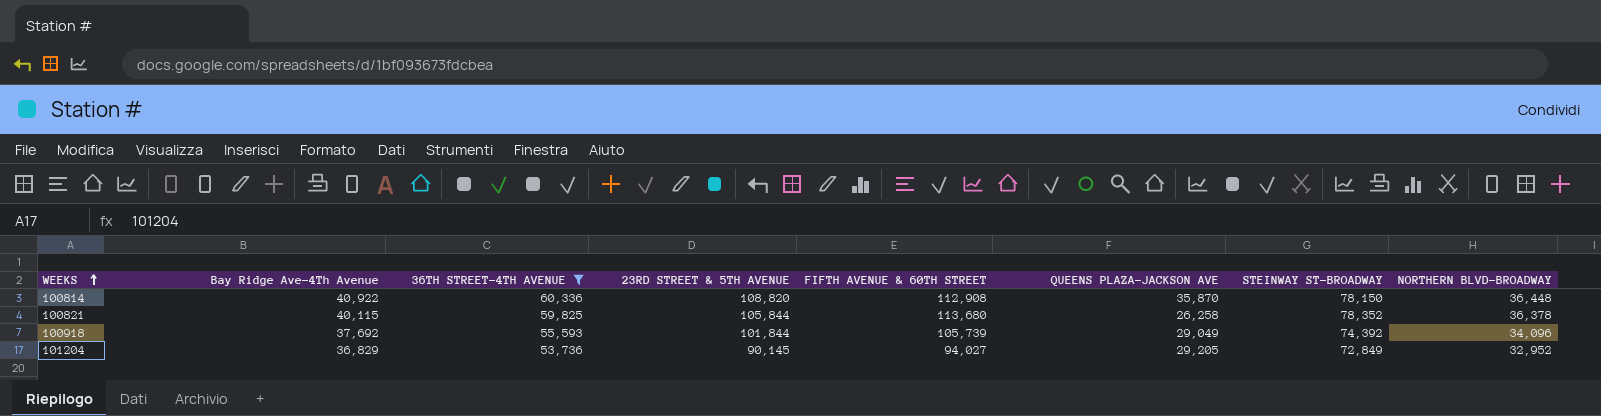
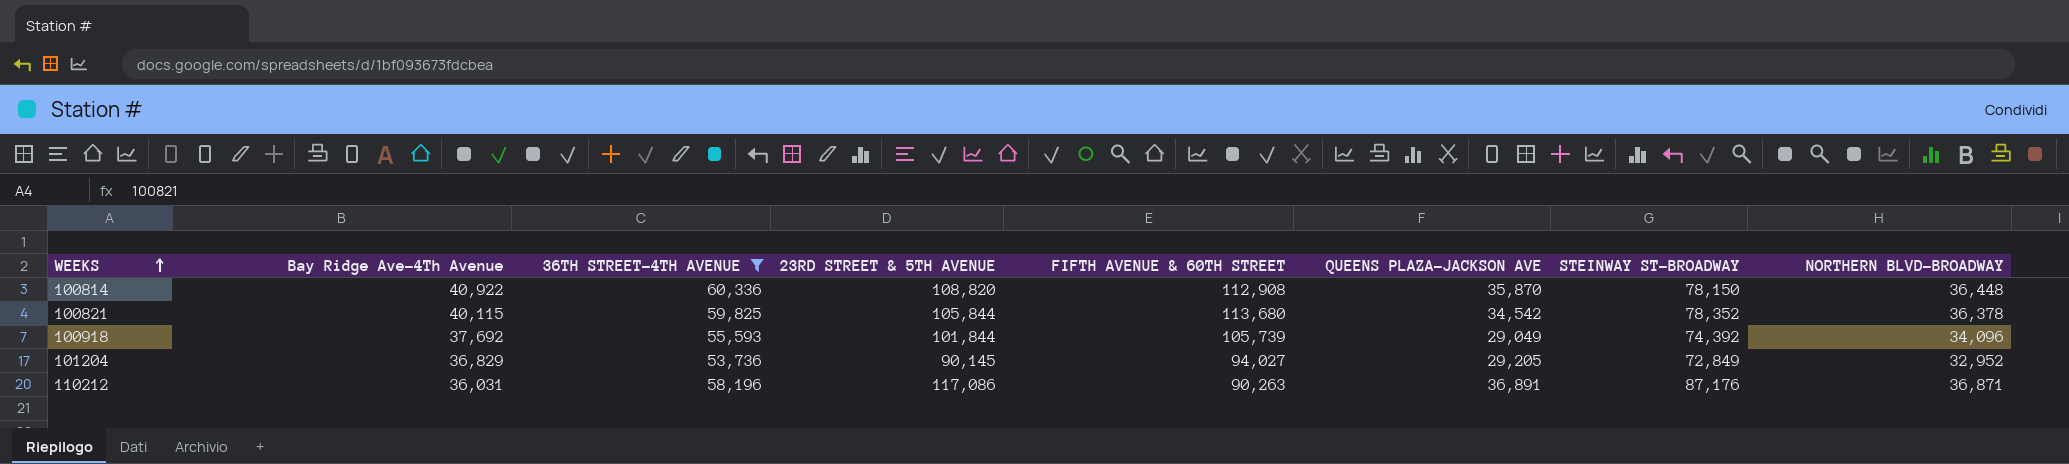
100821 | QUEENS PLAZA-JACKSON AVE: 26,258 -> 34,542
row 110212: none -> 36,031 | 58,196 | 117,086 | 90,263 | 36,891 | 87,176 | 36,871

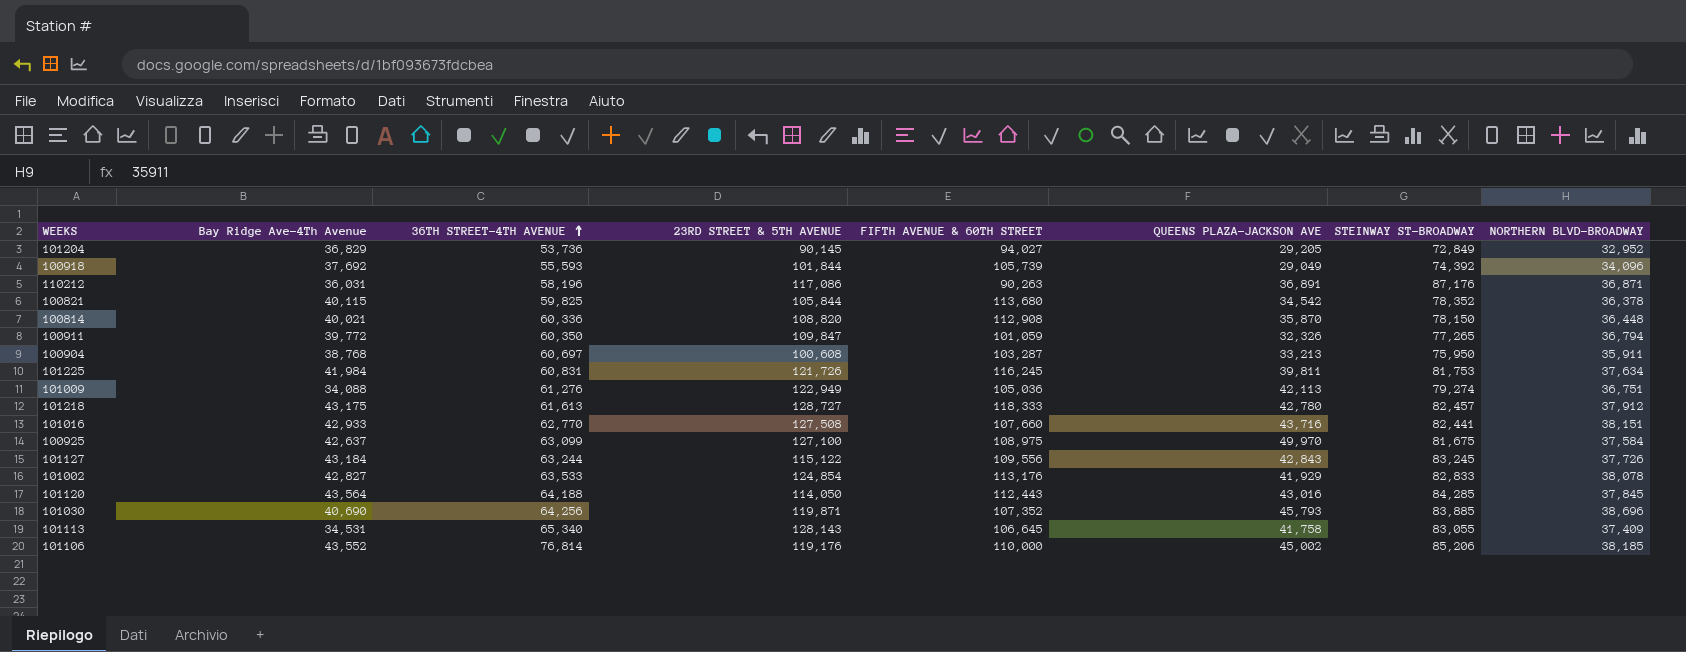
filter: 36TH STREET-4TH AVENUE <= 60,336 -> none
row order: WEEKS ascending -> 36TH STREET-4TH AVENUE ascending
100814 | Bay Ridge Ave-4Th Avenue: 40,922 -> 40,021

